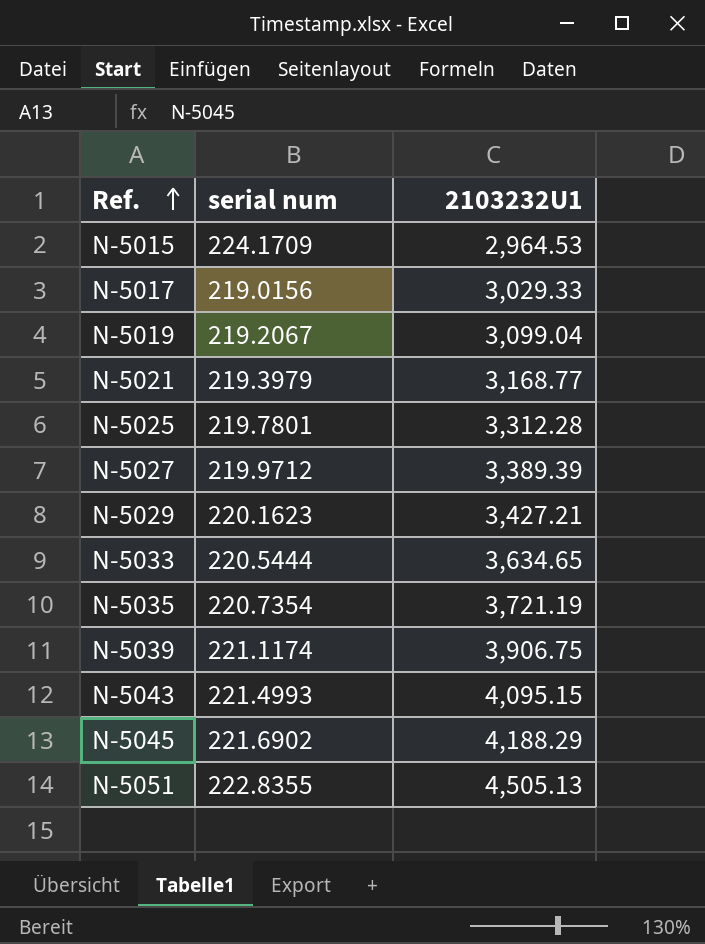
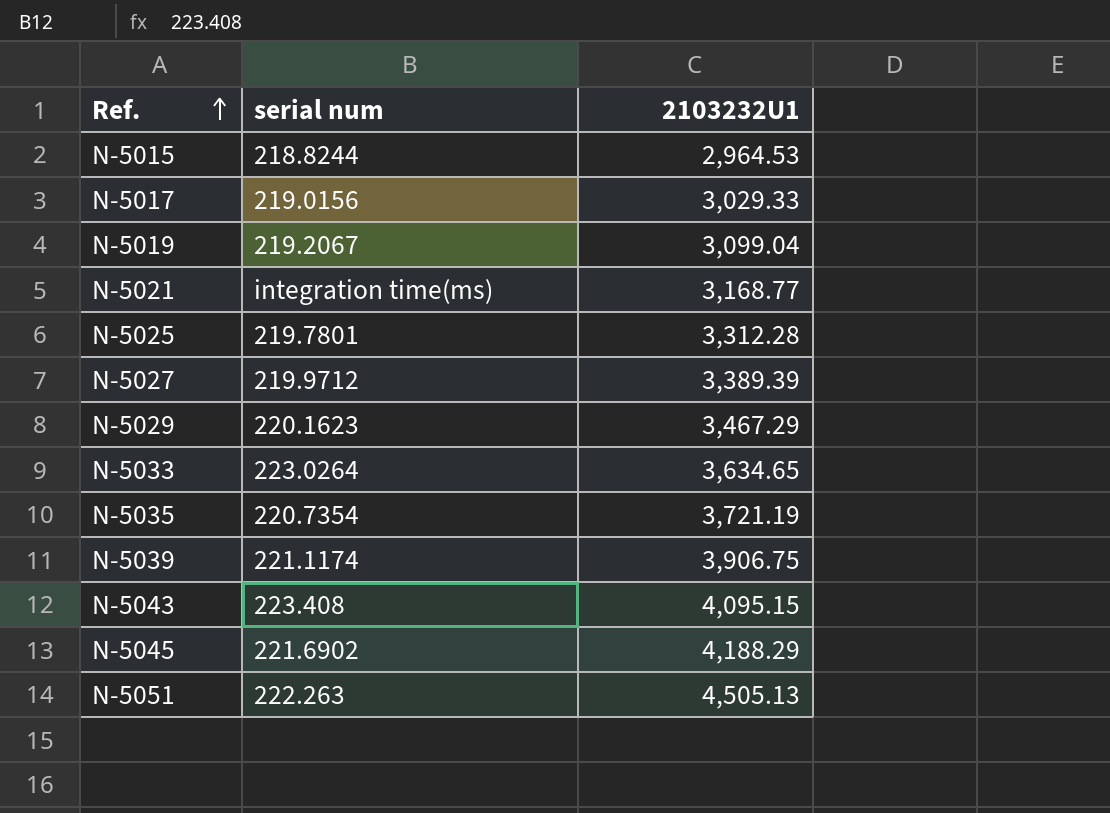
N-5015 | serial num: 224.1709 -> 218.8244
N-5021 | serial num: 219.3979 -> integration time(ms)
N-5029 | 2103232U1: 3,427.21 -> 3,467.29
N-5033 | serial num: 220.5444 -> 223.0264
N-5043 | serial num: 221.4993 -> 223.408
N-5051 | serial num: 222.8355 -> 222.263

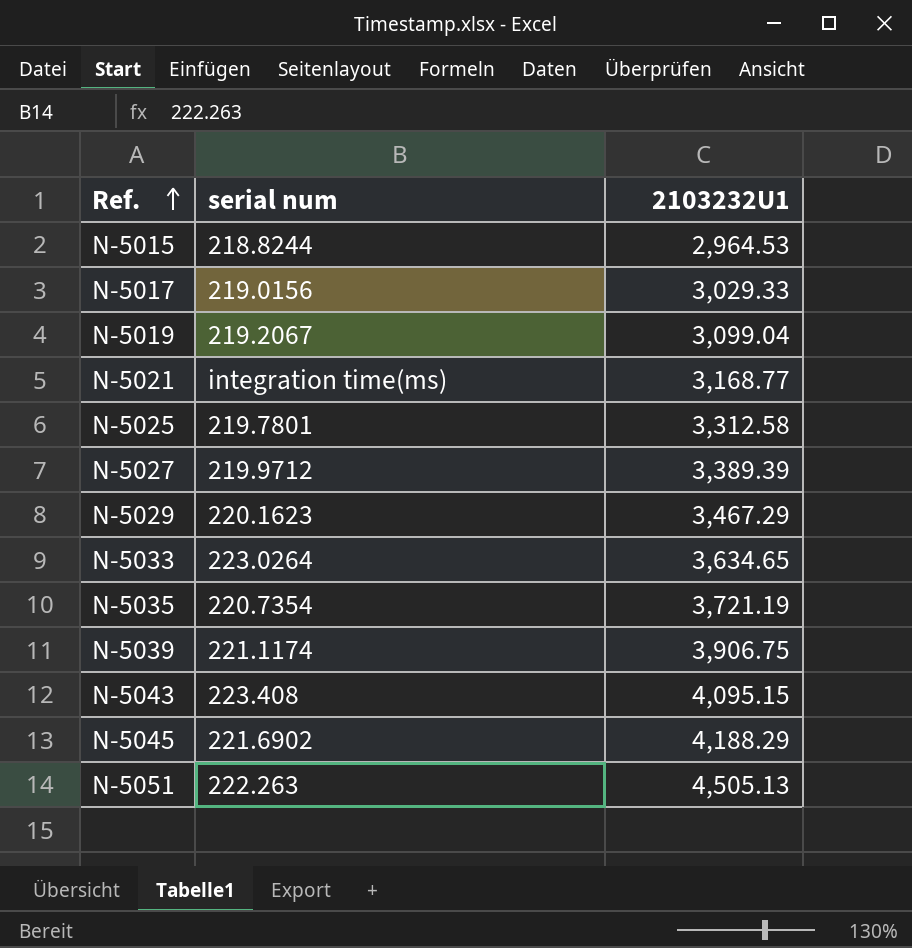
N-5025 | 2103232U1: 3,312.28 -> 3,312.58

